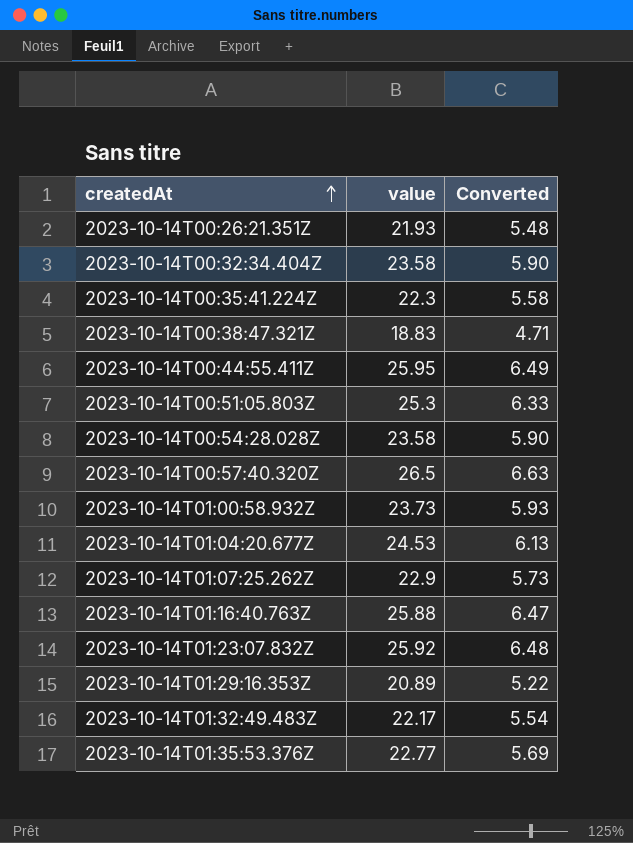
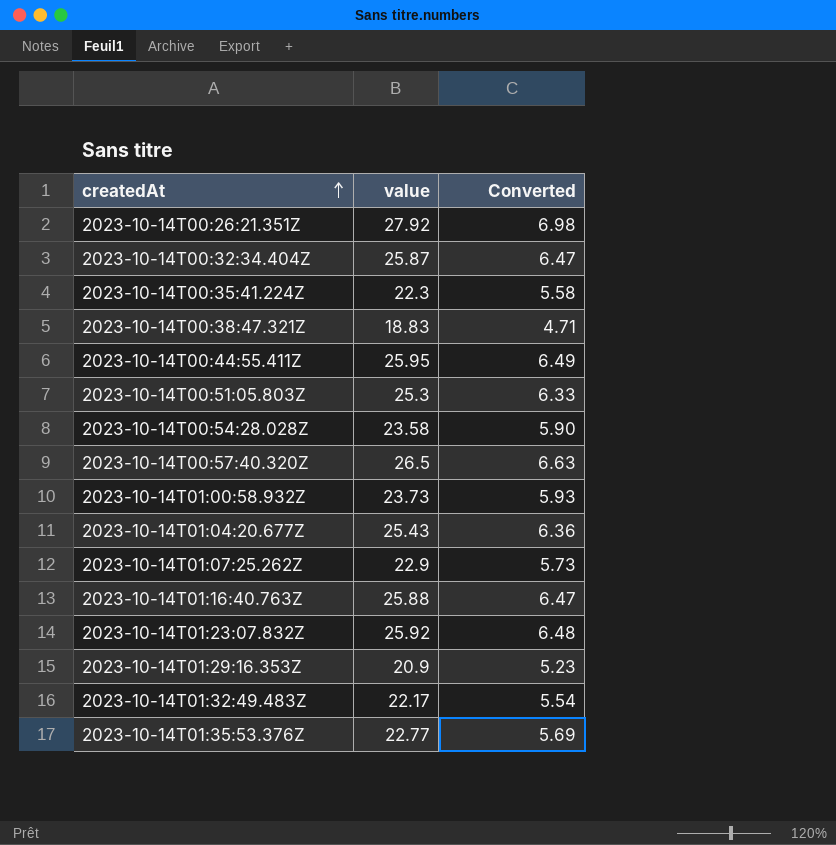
2023-10-14T00:26:21.351Z | value: 21.93 -> 27.92
2023-10-14T00:26:21.351Z | Converted: 5.48 -> 6.98
2023-10-14T00:32:34.404Z | value: 23.58 -> 25.87
2023-10-14T00:32:34.404Z | Converted: 5.90 -> 6.47
2023-10-14T01:04:20.677Z | value: 24.53 -> 25.43
2023-10-14T01:04:20.677Z | Converted: 6.13 -> 6.36
2023-10-14T01:29:16.353Z | value: 20.89 -> 20.9
2023-10-14T01:29:16.353Z | Converted: 5.22 -> 5.23

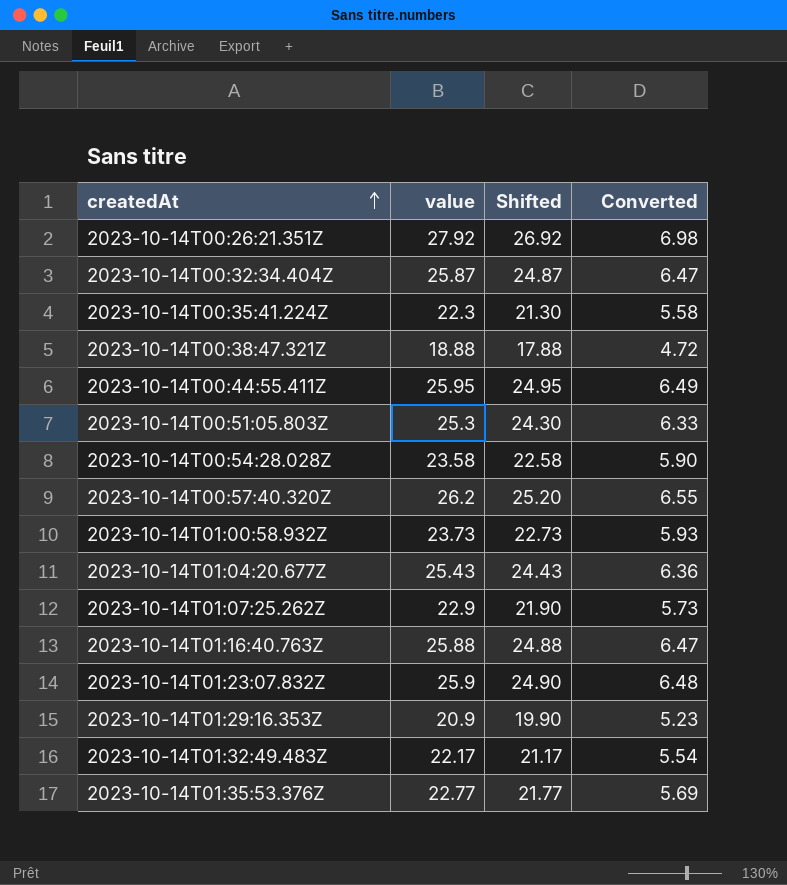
column Shifted | formula: none -> [value] - 1
2023-10-14T00:38:47.321Z | value: 18.83 -> 18.88
2023-10-14T00:38:47.321Z | Converted: 4.71 -> 4.72
2023-10-14T00:57:40.320Z | value: 26.5 -> 26.2
2023-10-14T00:57:40.320Z | Converted: 6.63 -> 6.55
2023-10-14T01:23:07.832Z | value: 25.92 -> 25.9

